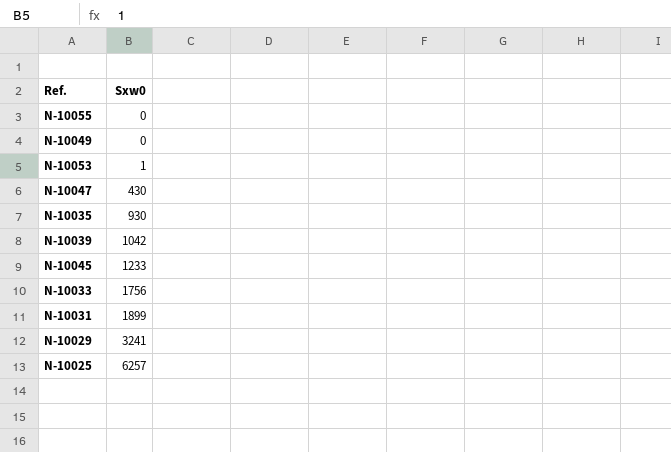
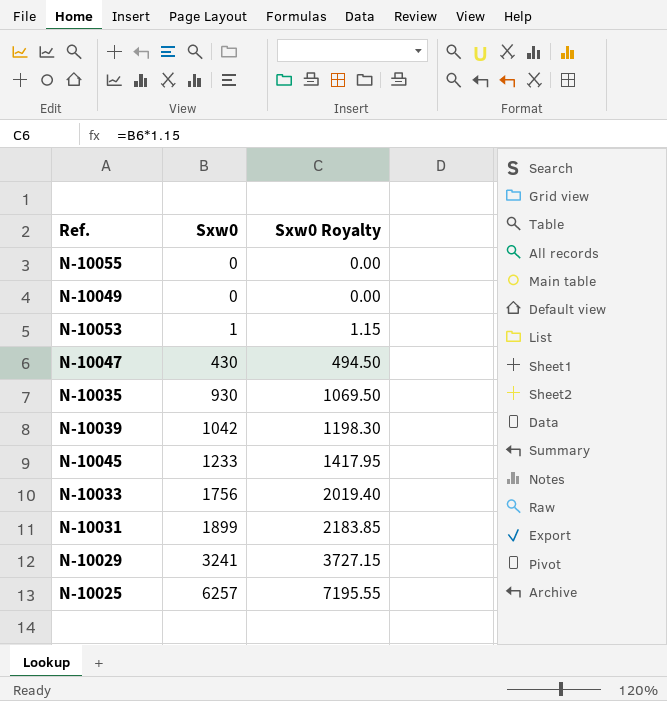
column Sxw0 Royalty | formula: none -> [Sxw0] * 1.15

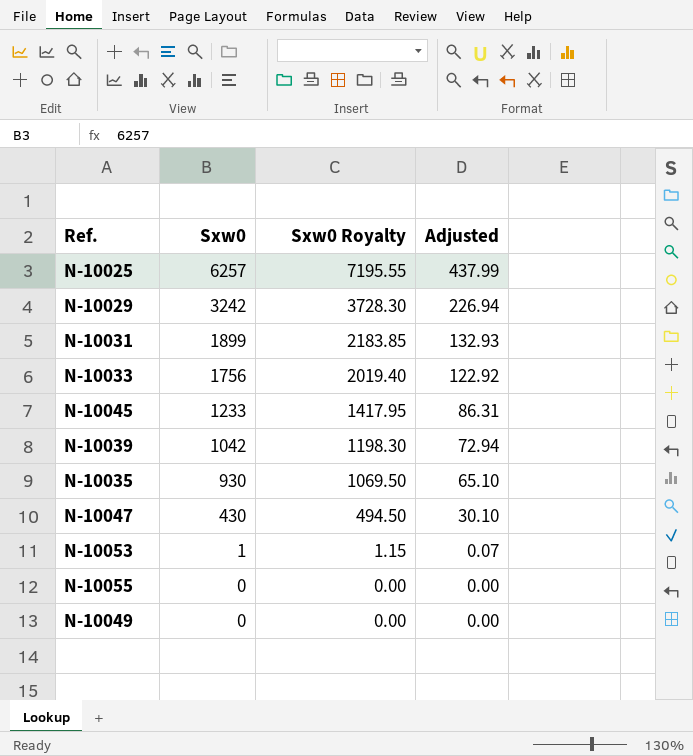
row order: Sxw0 ascending -> Sxw0 descending
column Adjusted | formula: none -> [Sxw0] * 0.07
N-10029 | Sxw0: 3241 -> 3242
N-10029 | Sxw0 Royalty: 3727.15 -> 3728.30

